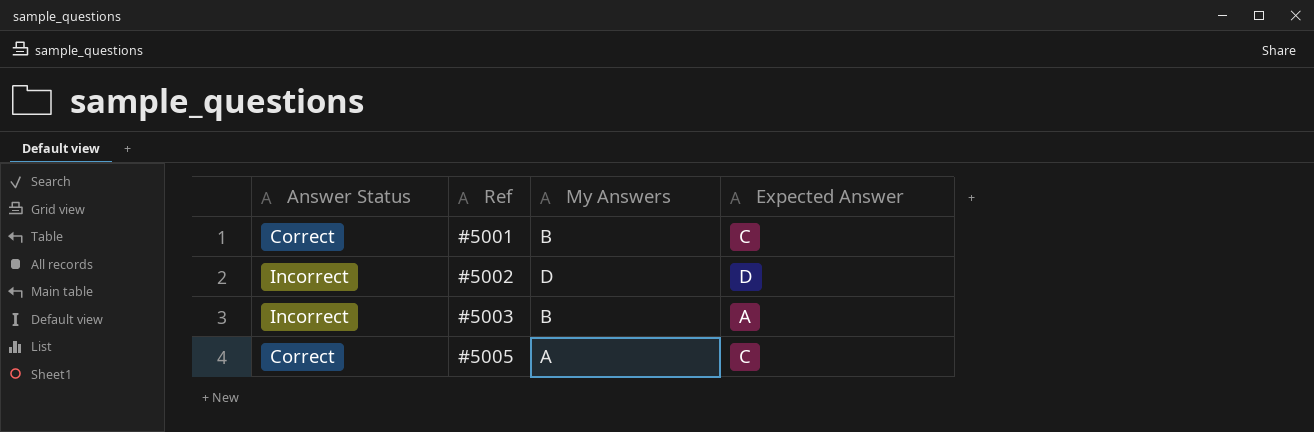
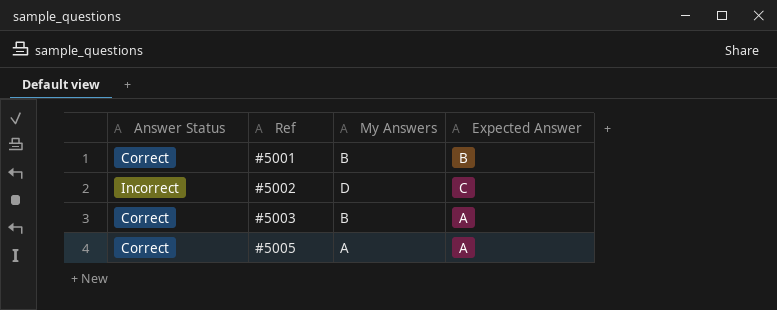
#5001 | Expected Answer: C -> B
#5002 | Expected Answer: D -> C
#5003 | Answer Status: Incorrect -> Correct
#5005 | Expected Answer: C -> A

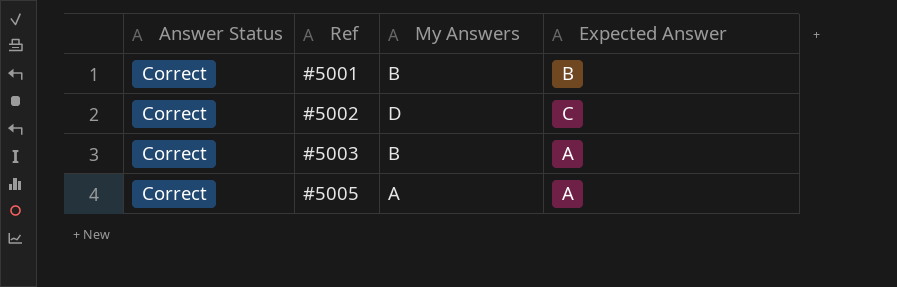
#5002 | Answer Status: Incorrect -> Correct

